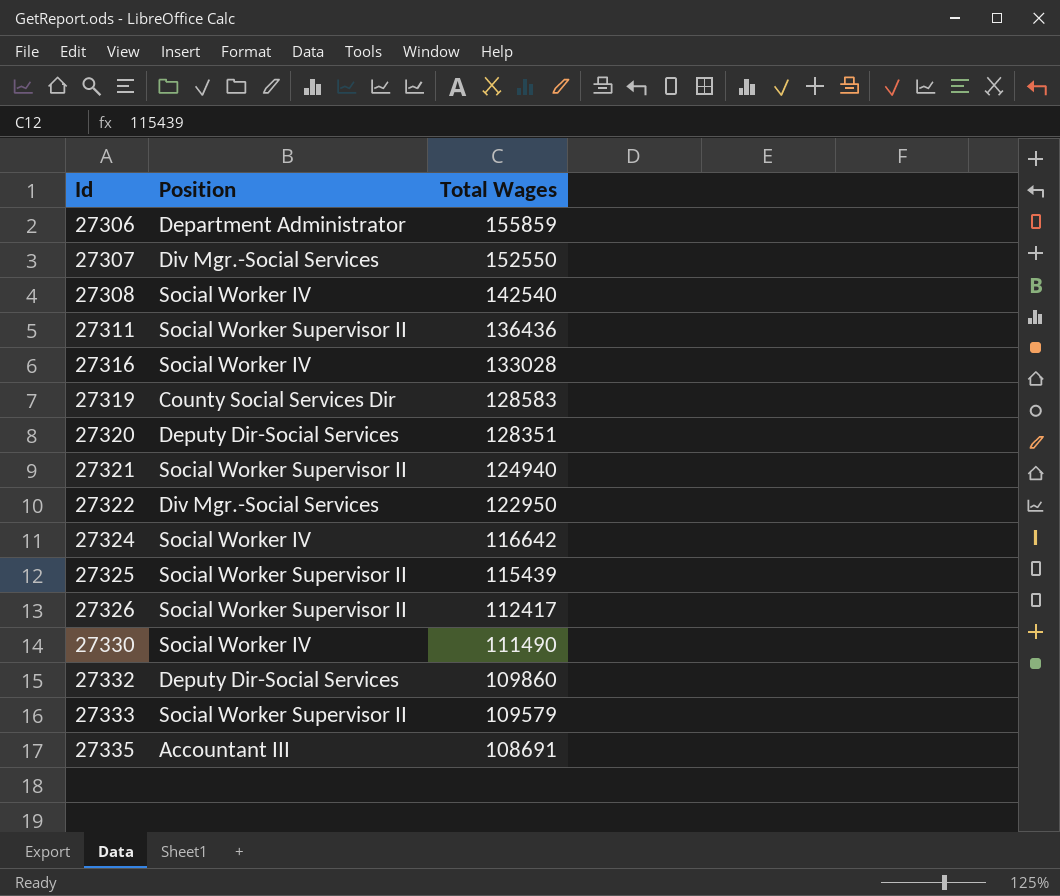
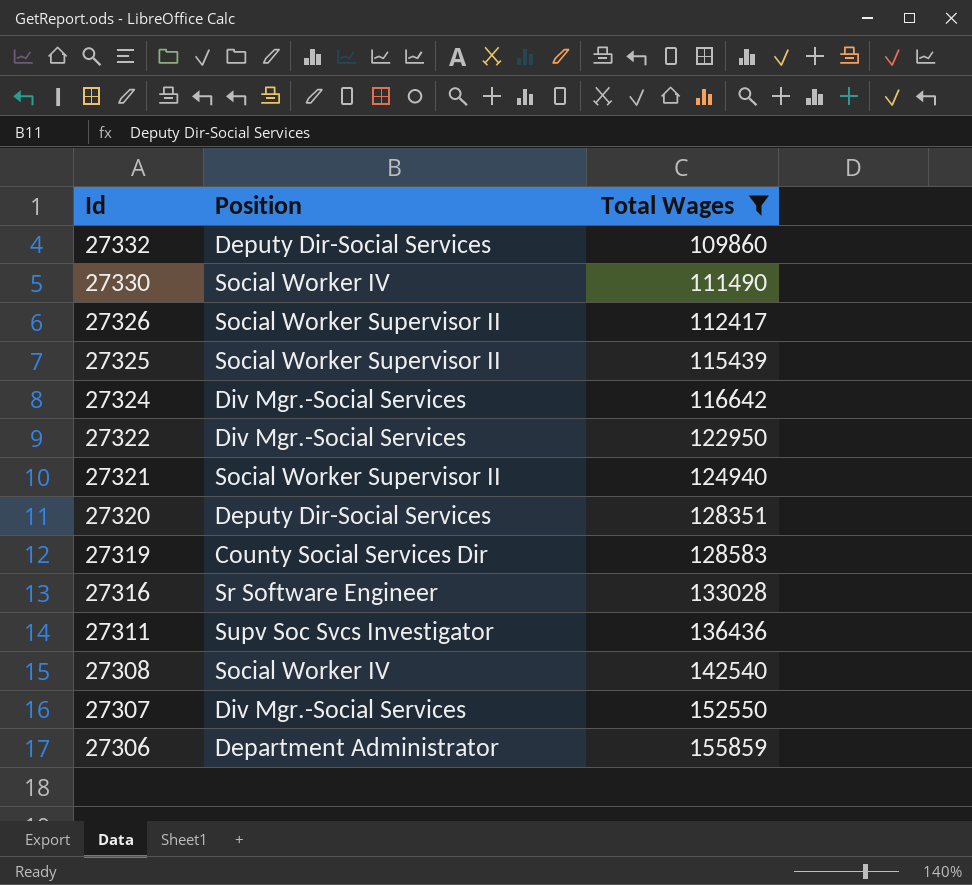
filter: none -> Total Wages >= 109860
row order: Id ascending -> Id descending
27324 | Position: Social Worker IV -> Div Mgr.-Social Services
27316 | Position: Social Worker IV -> Sr Software Engineer
27311 | Position: Social Worker Supervisor II -> Supv Soc Svcs Investigator

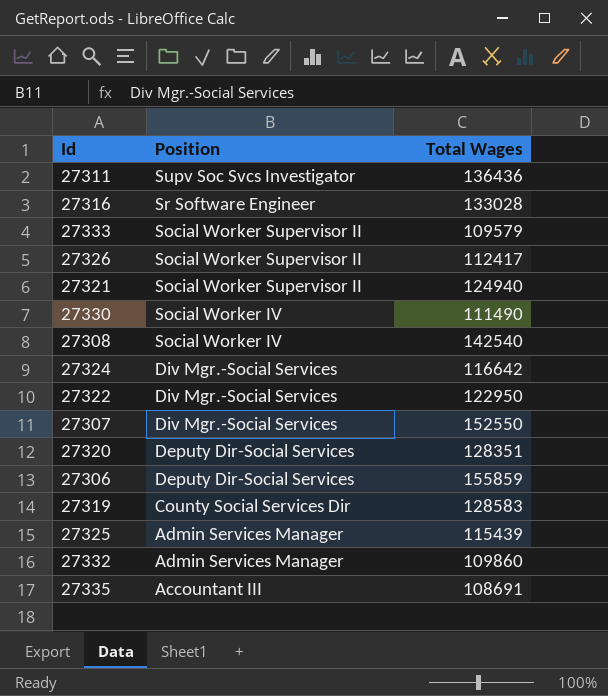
filter: Total Wages >= 109860 -> none
row order: Id descending -> Position descending
27306 | Position: Department Administrator -> Deputy Dir-Social Services
27325 | Position: Social Worker Supervisor II -> Admin Services Manager
27332 | Position: Deputy Dir-Social Services -> Admin Services Manager

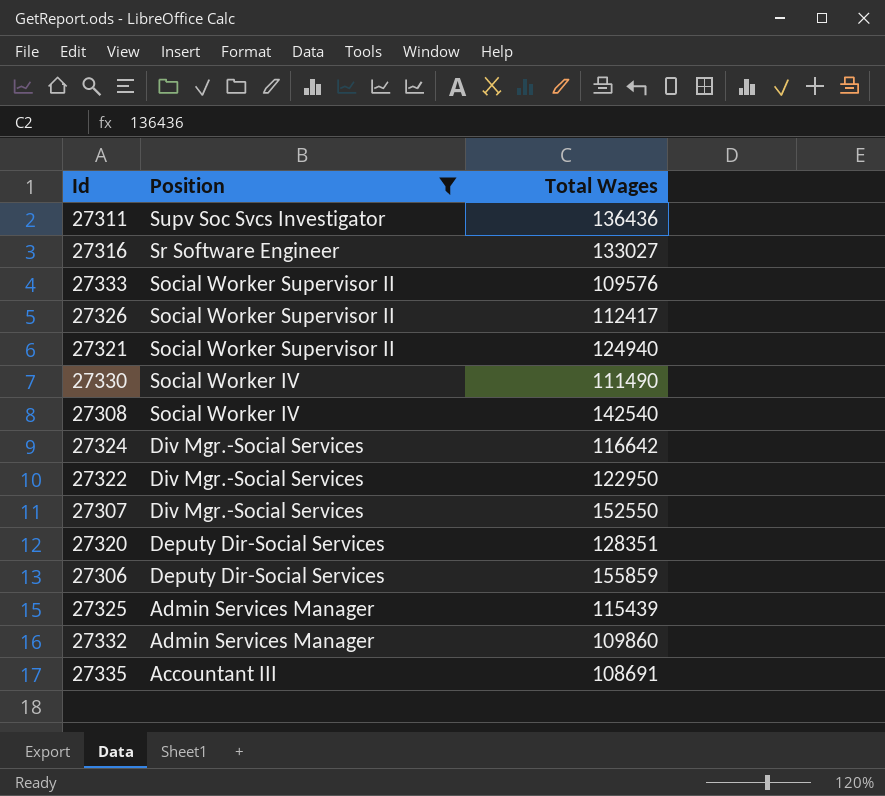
filter: none -> Position != County Social Services Dir
27316 | Total Wages: 133028 -> 133027
27333 | Total Wages: 109579 -> 109576

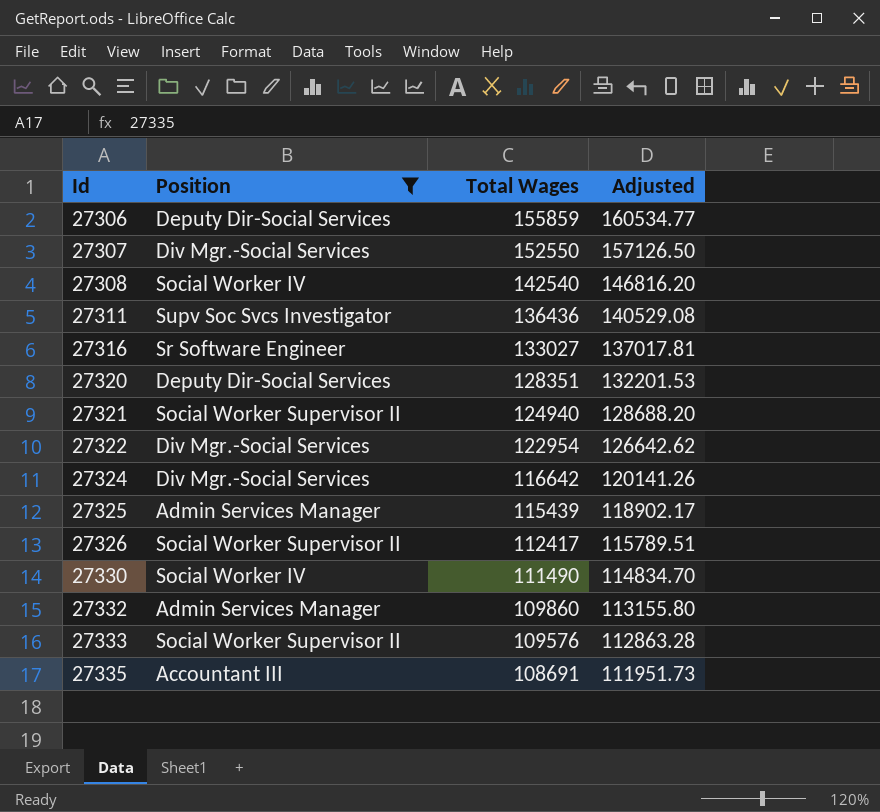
row order: Position descending -> Id ascending
column Adjusted | formula: none -> [Total Wages] * 1.03
27322 | Total Wages: 122950 -> 122954

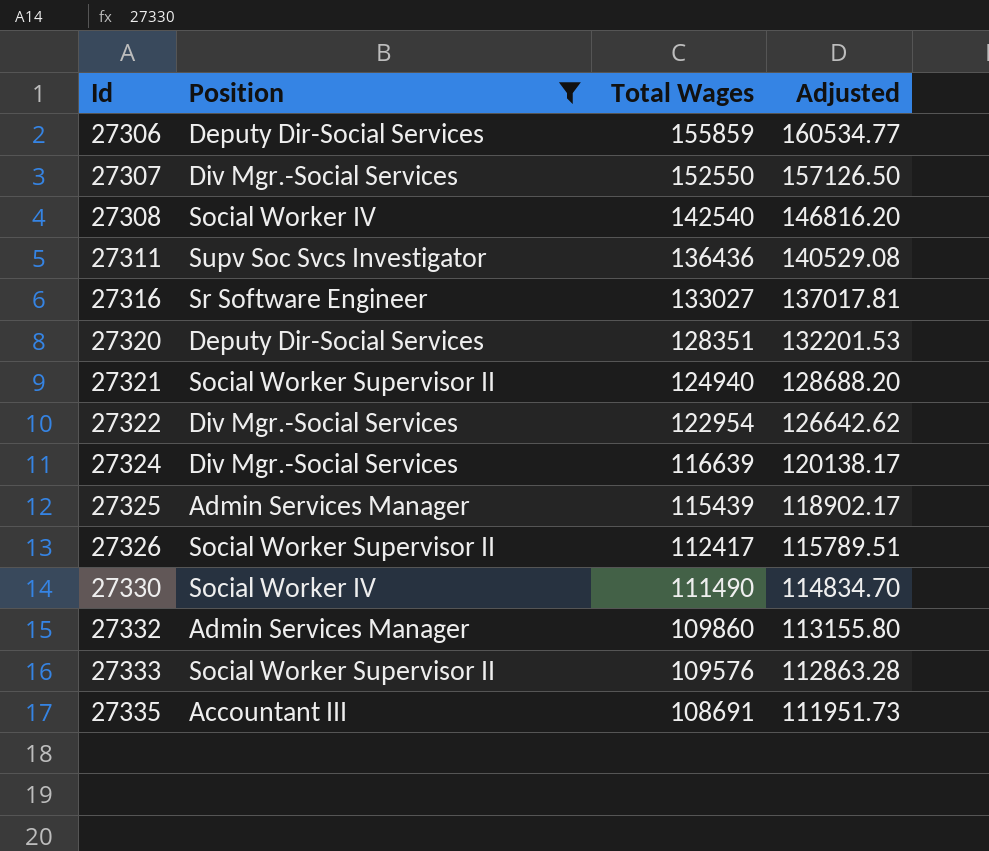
27324 | Total Wages: 116642 -> 116639
27324 | Adjusted: 120141.26 -> 120138.17

